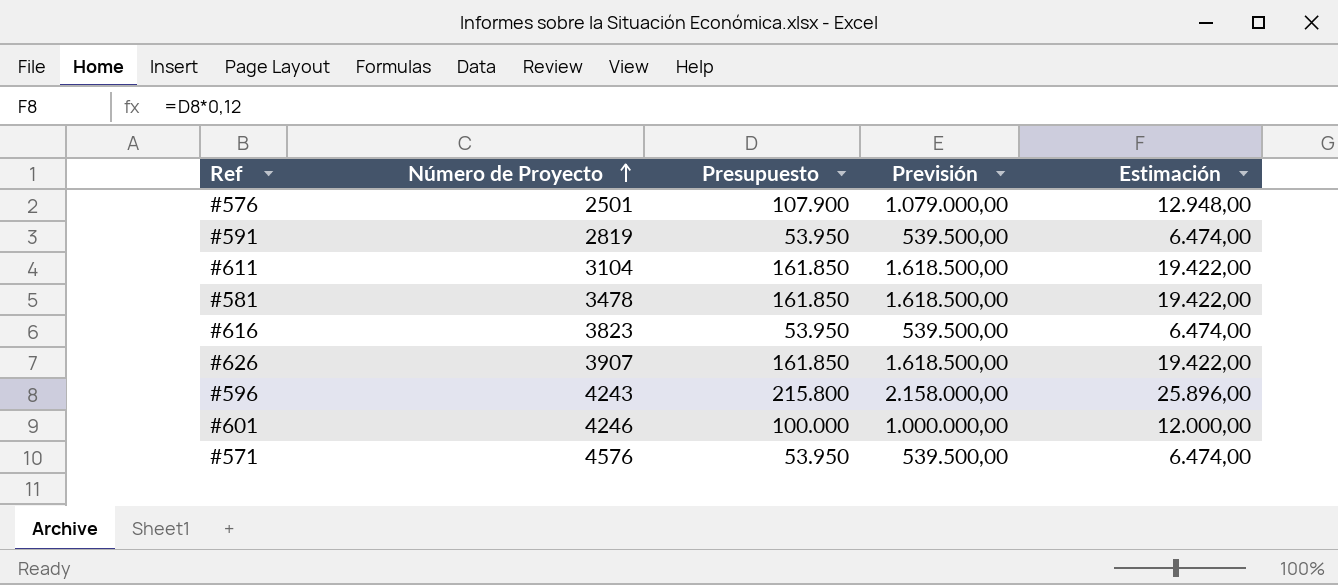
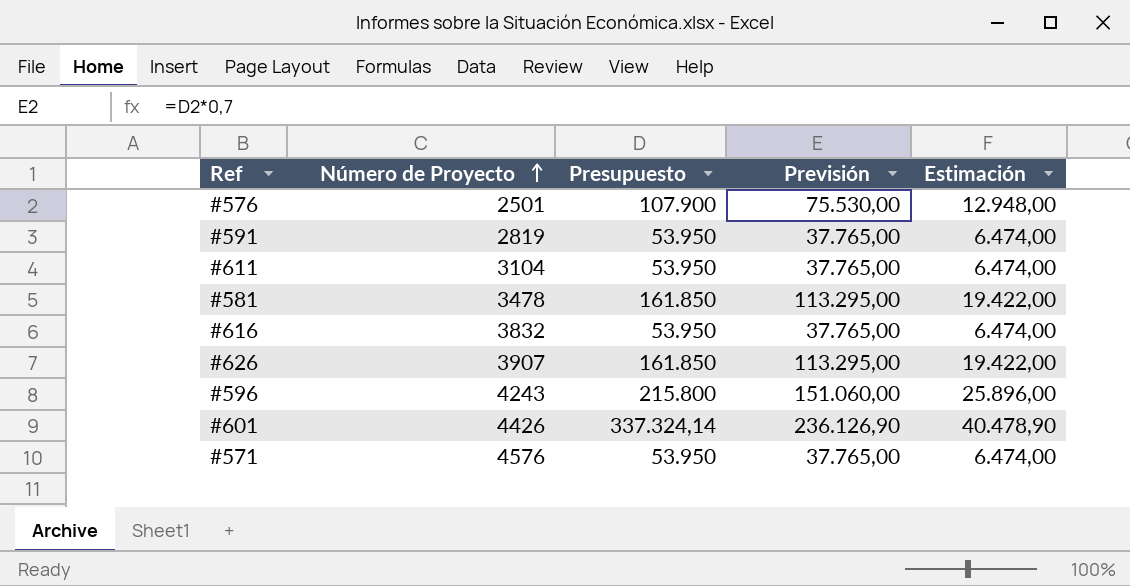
column Previsión | formula: [Presupuesto] * 10 -> [Presupuesto] * 0,7
#611 | Presupuesto: 161.850 -> 53.950
#611 | Estimación: 19.422,00 -> 6.474,00
#616 | Número de Proyecto: 3823 -> 3832
#601 | Número de Proyecto: 4246 -> 4426
#601 | Presupuesto: 100.000 -> 337.324,14
#601 | Estimación: 12.000,00 -> 40.478,90

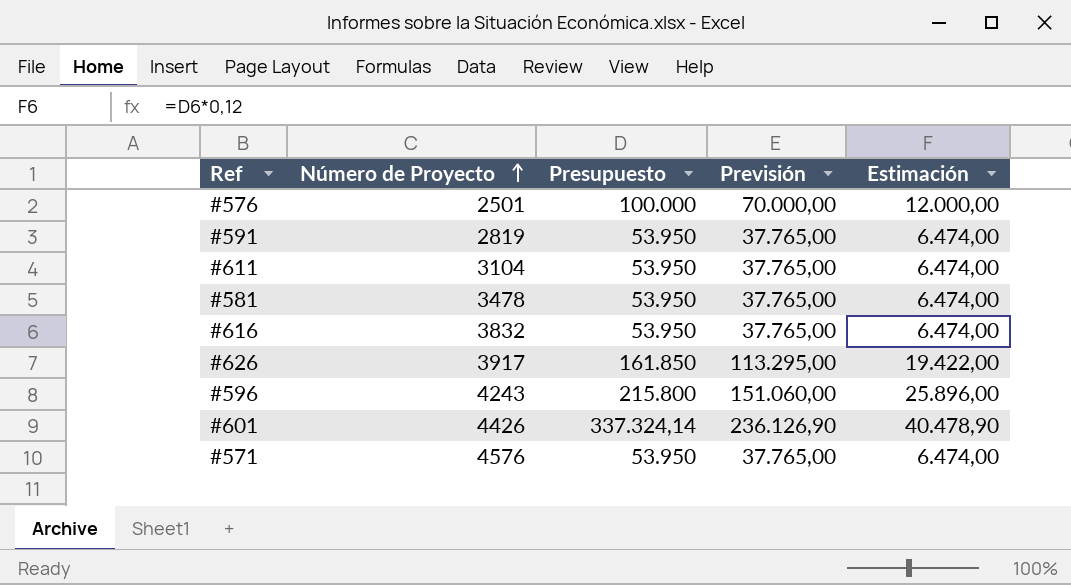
#576 | Presupuesto: 107.900 -> 100.000
#576 | Previsión: 75.530,00 -> 70.000,00
#576 | Estimación: 12.948,00 -> 12.000,00
#581 | Presupuesto: 161.850 -> 53.950
#581 | Previsión: 113.295,00 -> 37.765,00
#581 | Estimación: 19.422,00 -> 6.474,00
#626 | Número de Proyecto: 3907 -> 3917

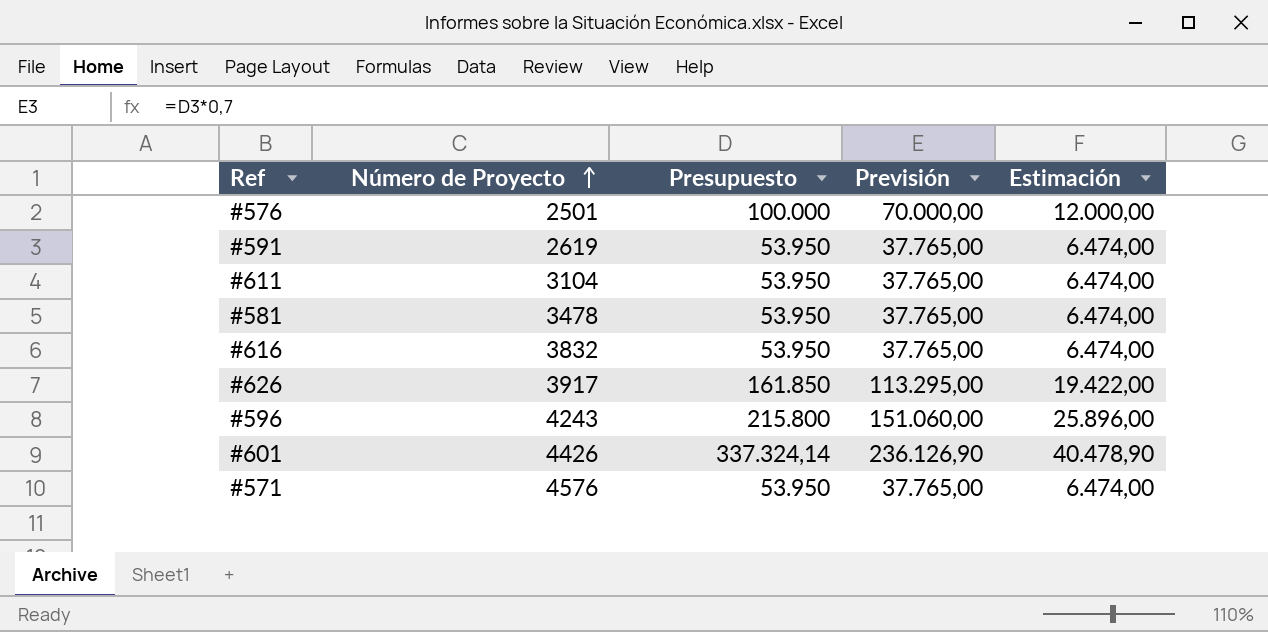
#591 | Número de Proyecto: 2819 -> 2619

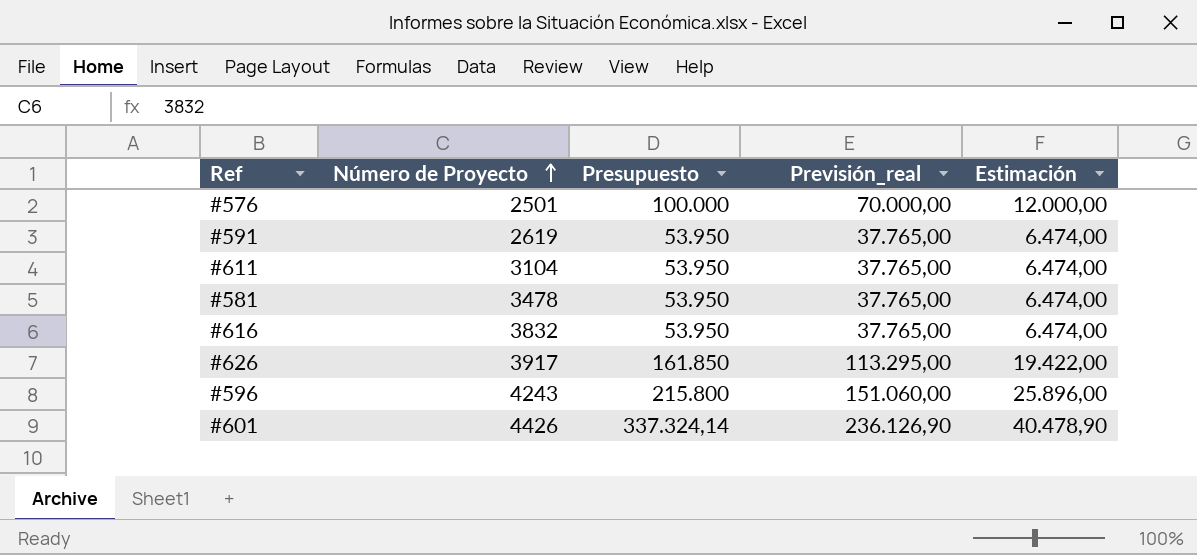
column name: Previsión -> Previsión_real
row #571: 4576 | 53.950 | 37.765,00 | 6.474,00 -> none

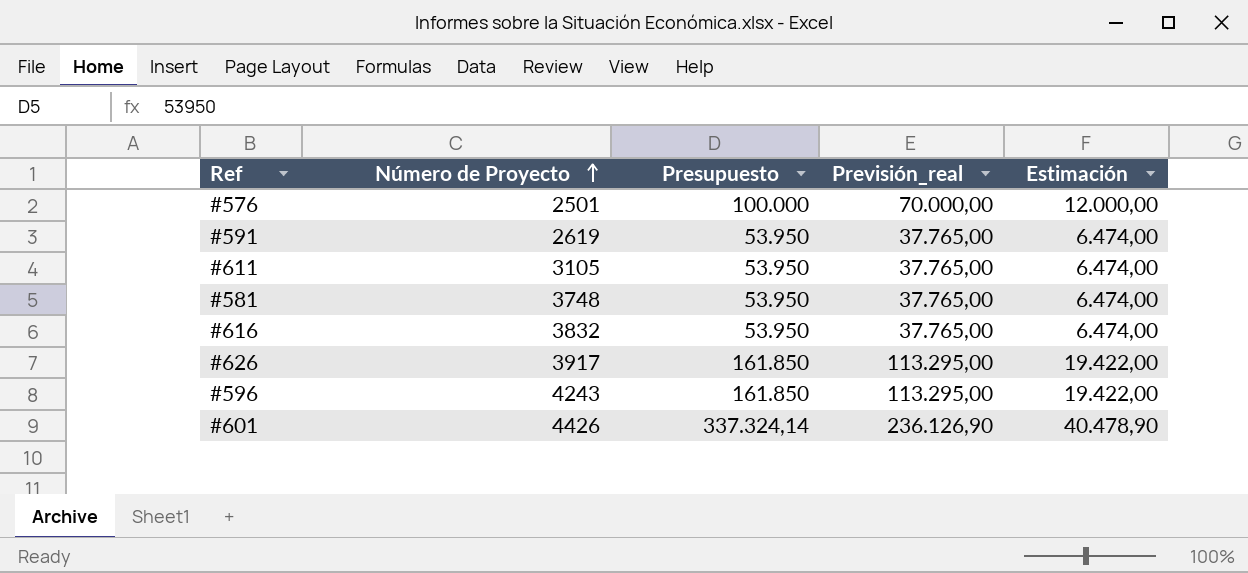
#611 | Número de Proyecto: 3104 -> 3105
#581 | Número de Proyecto: 3478 -> 3748
#596 | Presupuesto: 215.800 -> 161.850
#596 | Previsión_real: 151.060,00 -> 113.295,00
#596 | Estimación: 25.896,00 -> 19.422,00

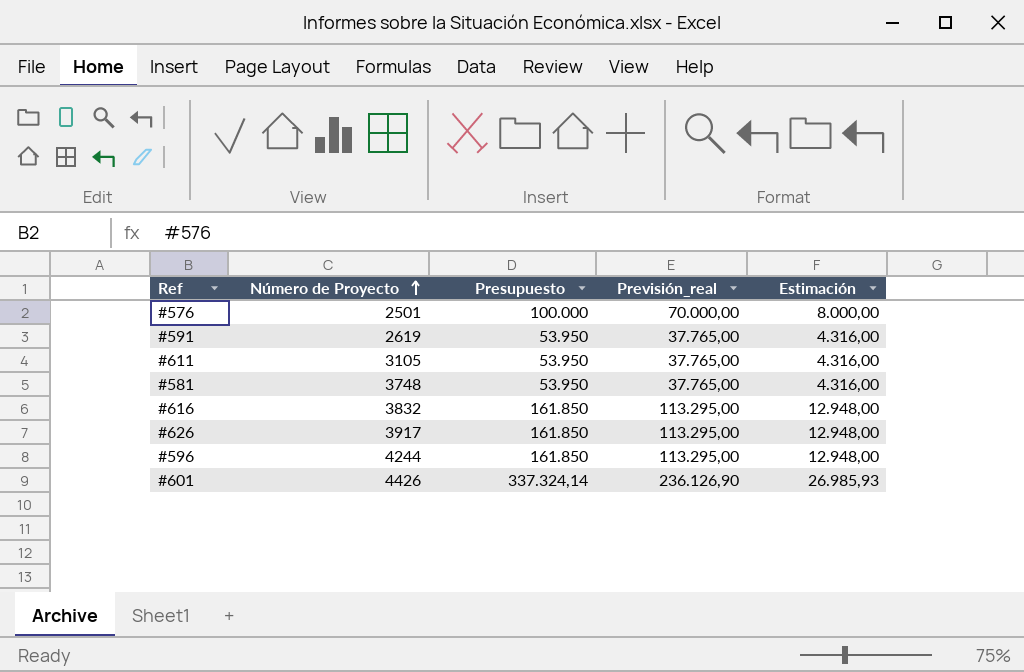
column Estimación | formula: [Presupuesto] * 0,12 -> [Presupuesto] * 0,08
#616 | Presupuesto: 53.950 -> 161.850
#616 | Previsión_real: 37.765,00 -> 113.295,00
#596 | Número de Proyecto: 4243 -> 4244

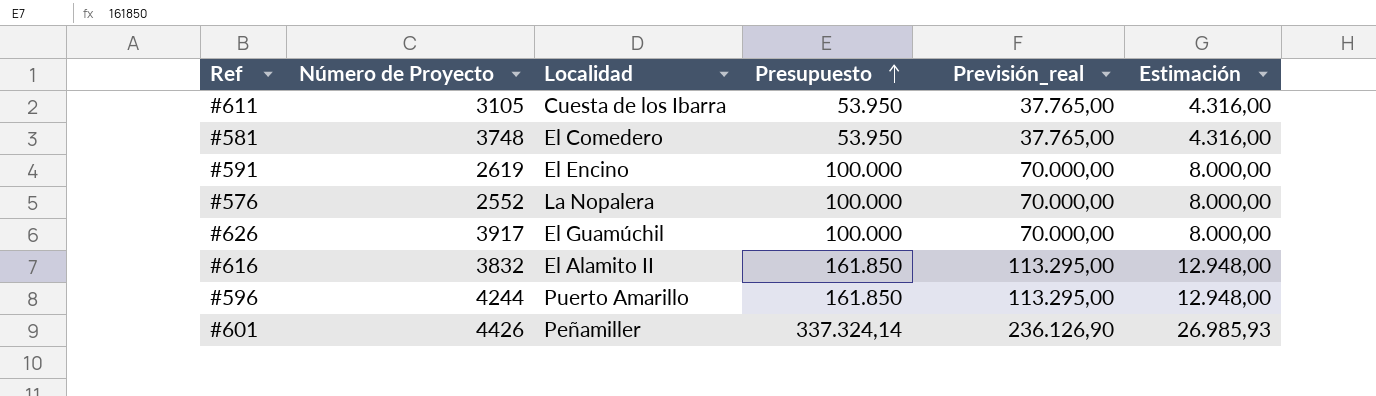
row order: Número de Proyecto ascending -> Presupuesto ascending
column Localidad | position: none -> 3
#591 | Presupuesto: 53.950 -> 100.000
#591 | Previsión_real: 37.765,00 -> 70.000,00
#591 | Estimación: 4.316,00 -> 8.000,00
#576 | Número de Proyecto: 2501 -> 2552
#626 | Presupuesto: 161.850 -> 100.000
#626 | Previsión_real: 113.295,00 -> 70.000,00
#626 | Estimación: 12.948,00 -> 8.000,00

